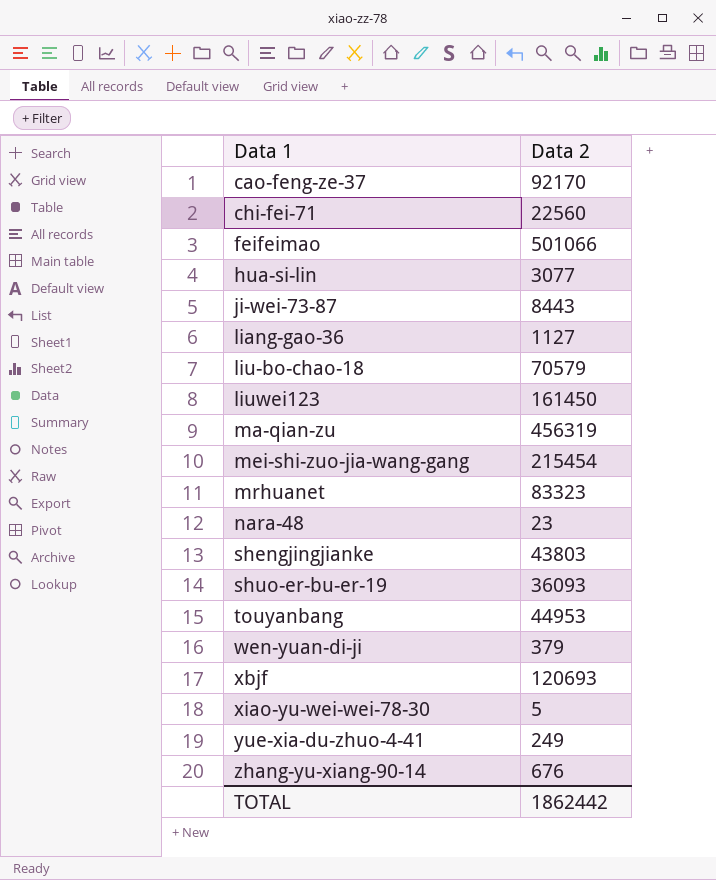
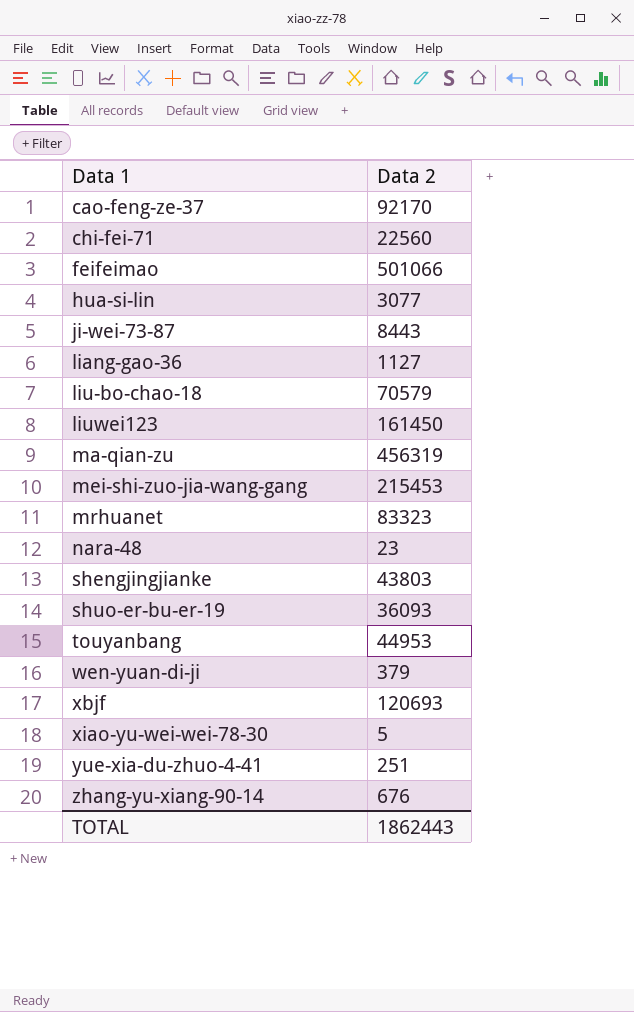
mei-shi-zuo-jia-wang-gang | Data 2: 215454 -> 215453
yue-xia-du-zhuo-4-41 | Data 2: 249 -> 251
TOTAL | Data 2: 1862442 -> 1862443

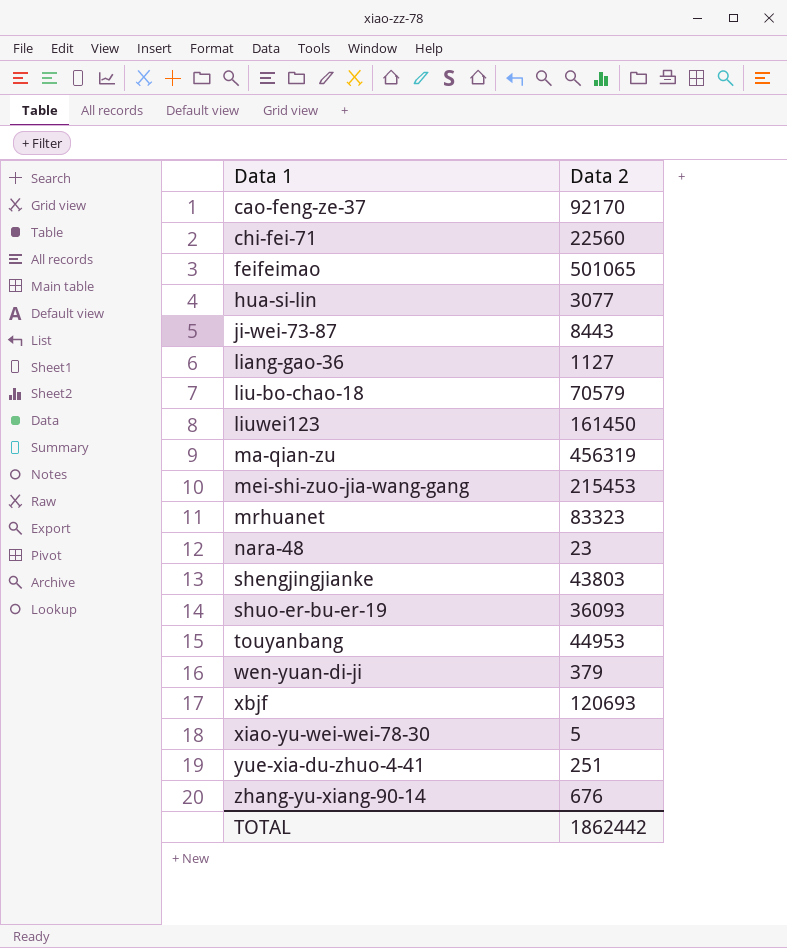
feifeimao | Data 2: 501066 -> 501065
TOTAL | Data 2: 1862443 -> 1862442

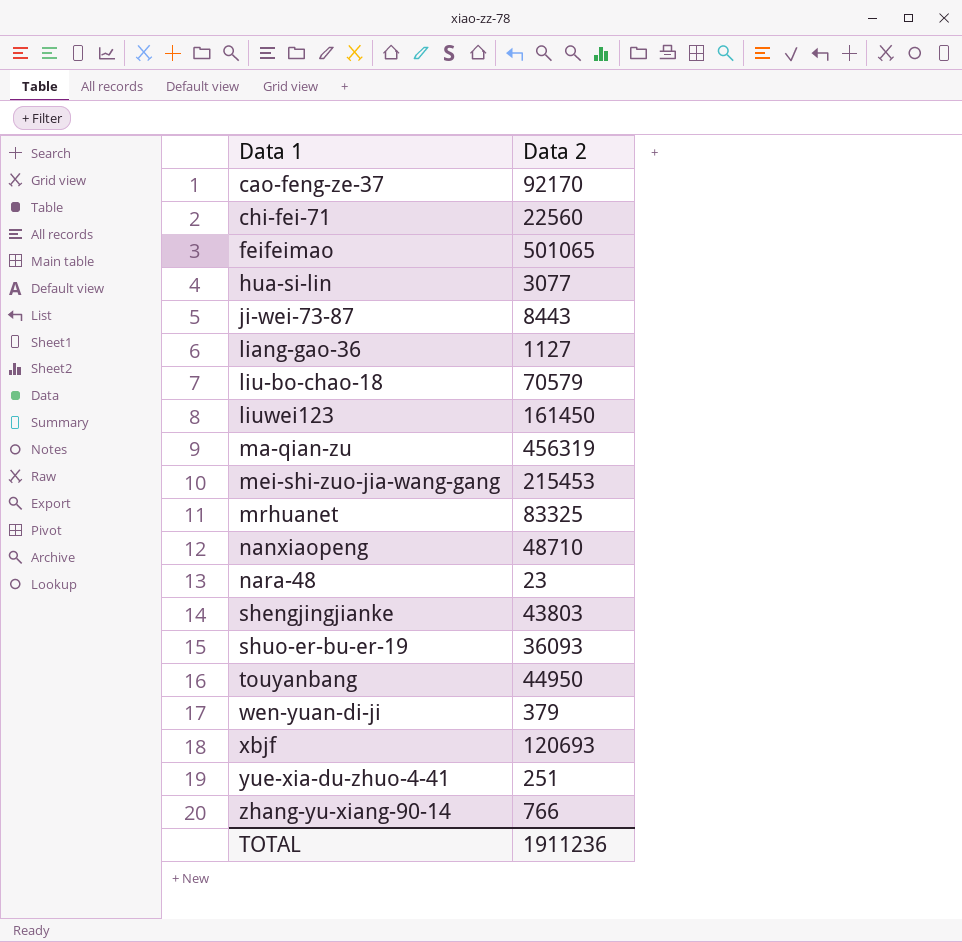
row xiao-yu-wei-wei-78-30: 5 -> none
mrhuanet | Data 2: 83323 -> 83325
row nanxiaopeng: none -> 48710
touyanbang | Data 2: 44953 -> 44950
zhang-yu-xiang-90-14 | Data 2: 676 -> 766
TOTAL | Data 2: 1862442 -> 1911236

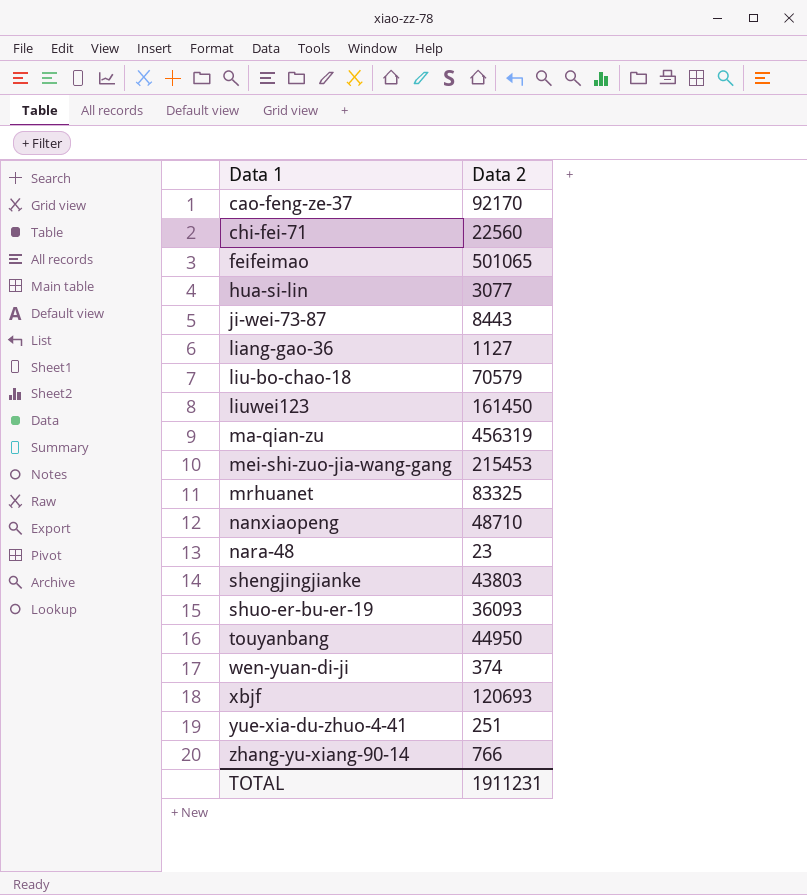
wen-yuan-di-ji | Data 2: 379 -> 374
TOTAL | Data 2: 1911236 -> 1911231

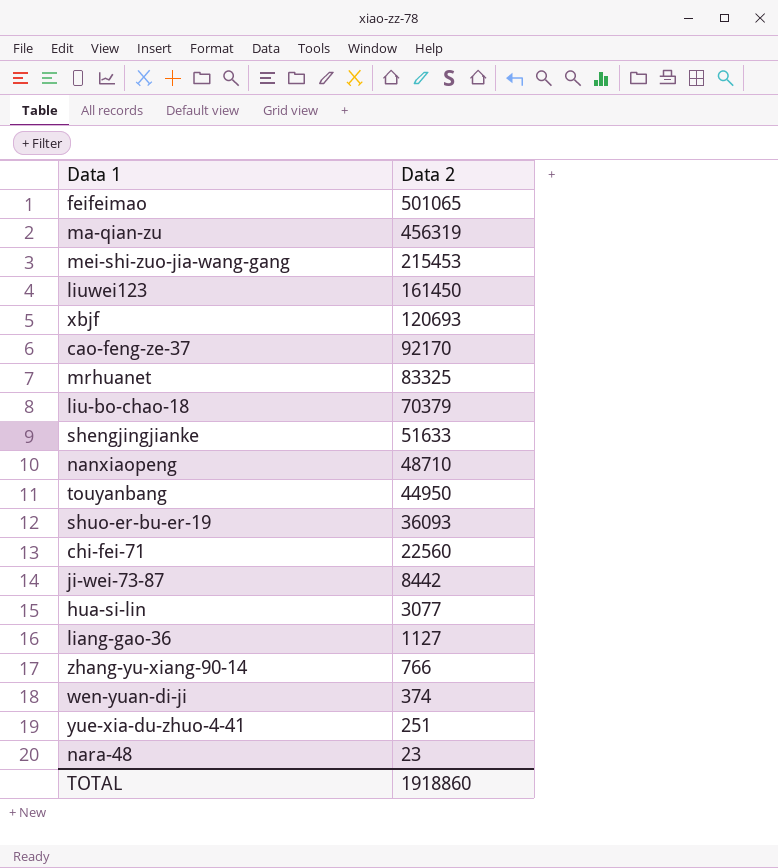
row order: Data 1 ascending -> Data 2 descending
liu-bo-chao-18 | Data 2: 70579 -> 70379
shengjingjianke | Data 2: 43803 -> 51633
ji-wei-73-87 | Data 2: 8443 -> 8442
TOTAL | Data 2: 1911231 -> 1918860

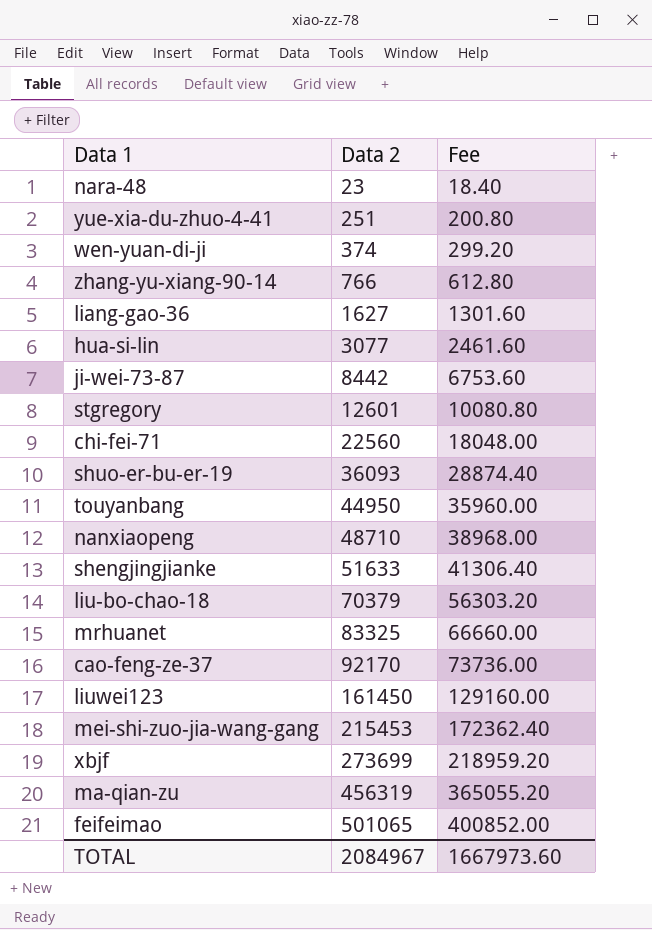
row order: Data 2 descending -> Data 2 ascending
column Fee | formula: none -> [Data 2] * 0.8
liang-gao-36 | Data 2: 1127 -> 1627
row stgregory: none -> 12601 | 10080.80
xbjf | Data 2: 120693 -> 273699
TOTAL | Data 2: 1918860 -> 2084967

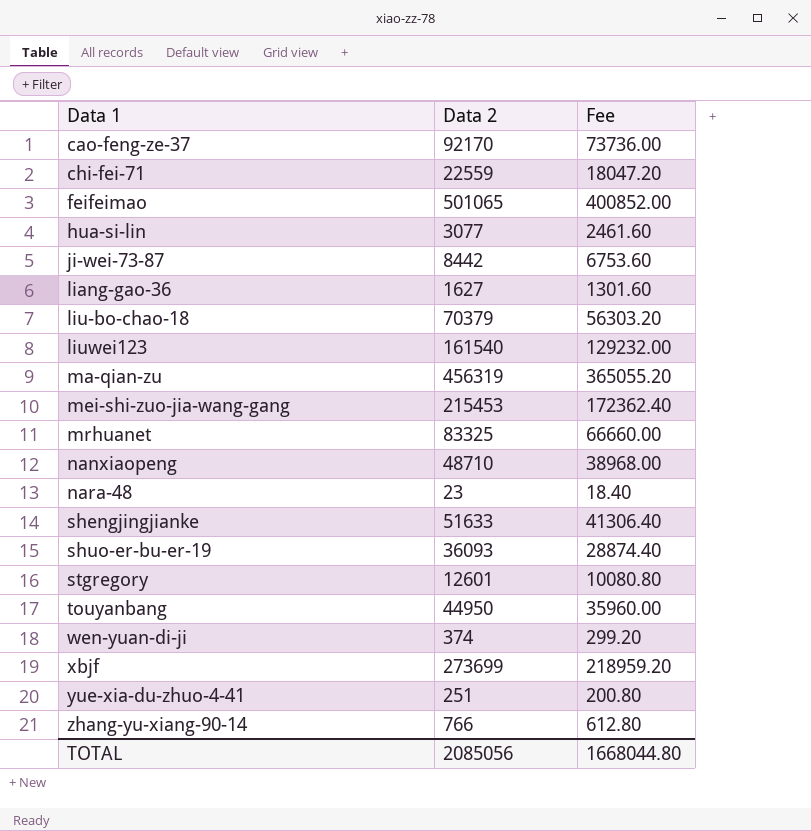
row order: Data 2 ascending -> Data 1 ascending
chi-fei-71 | Data 2: 22560 -> 22559
chi-fei-71 | Fee: 18048.00 -> 18047.20
liuwei123 | Data 2: 161450 -> 161540
liuwei123 | Fee: 129160.00 -> 129232.00
TOTAL | Data 2: 2084967 -> 2085056
TOTAL | Fee: 1667973.60 -> 1668044.80

